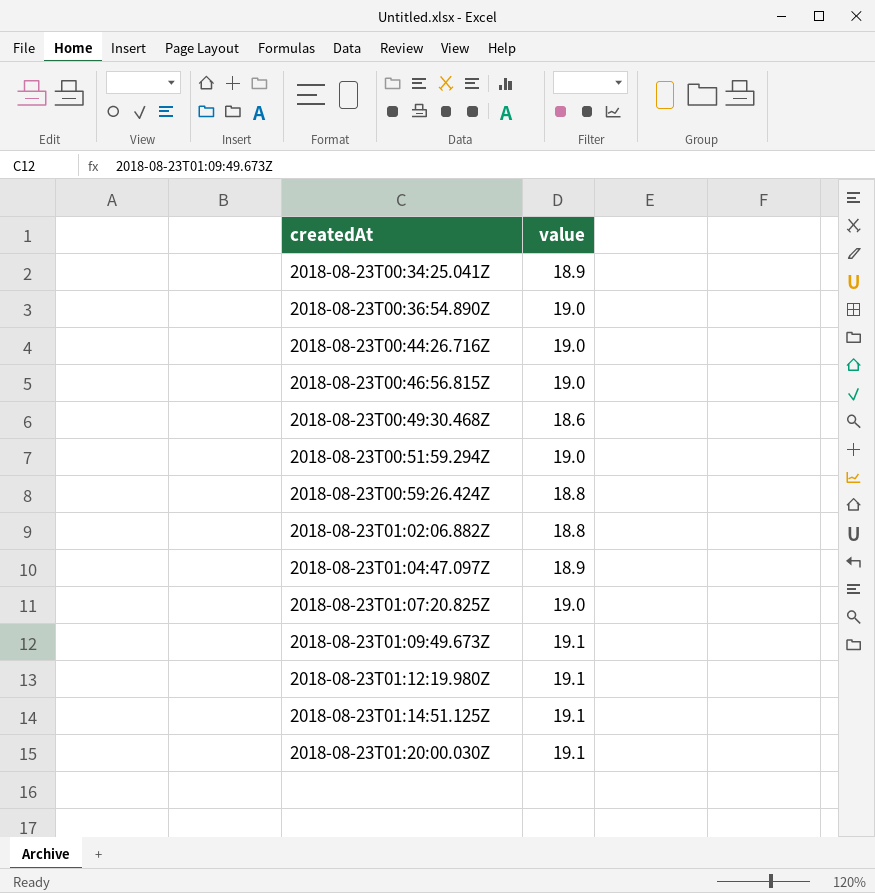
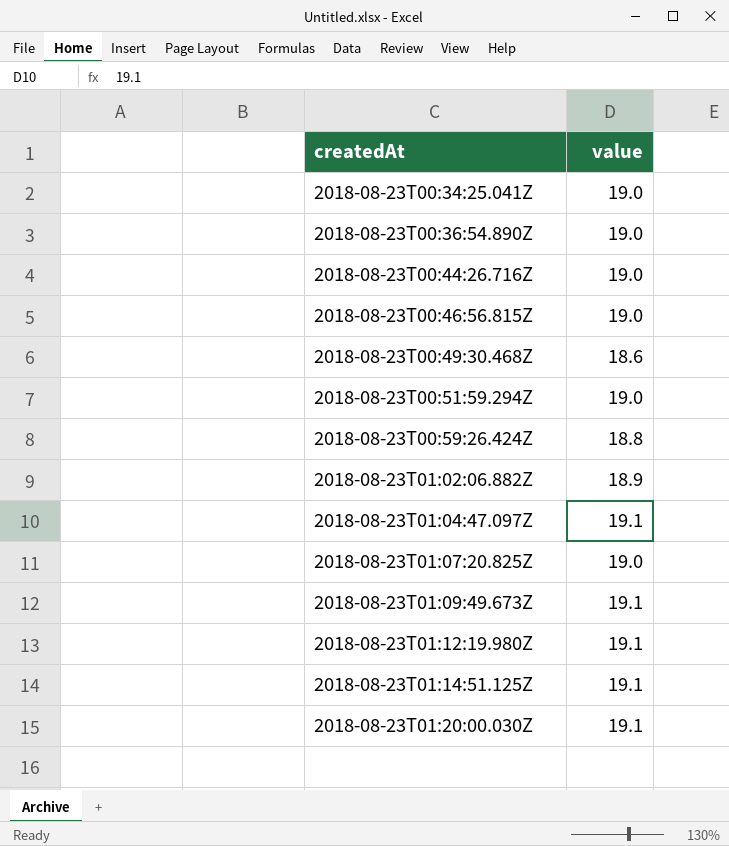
2018-08-23T00:34:25.041Z | value: 18.9 -> 19.0
2018-08-23T01:02:06.882Z | value: 18.8 -> 18.9
2018-08-23T01:04:47.097Z | value: 18.9 -> 19.1

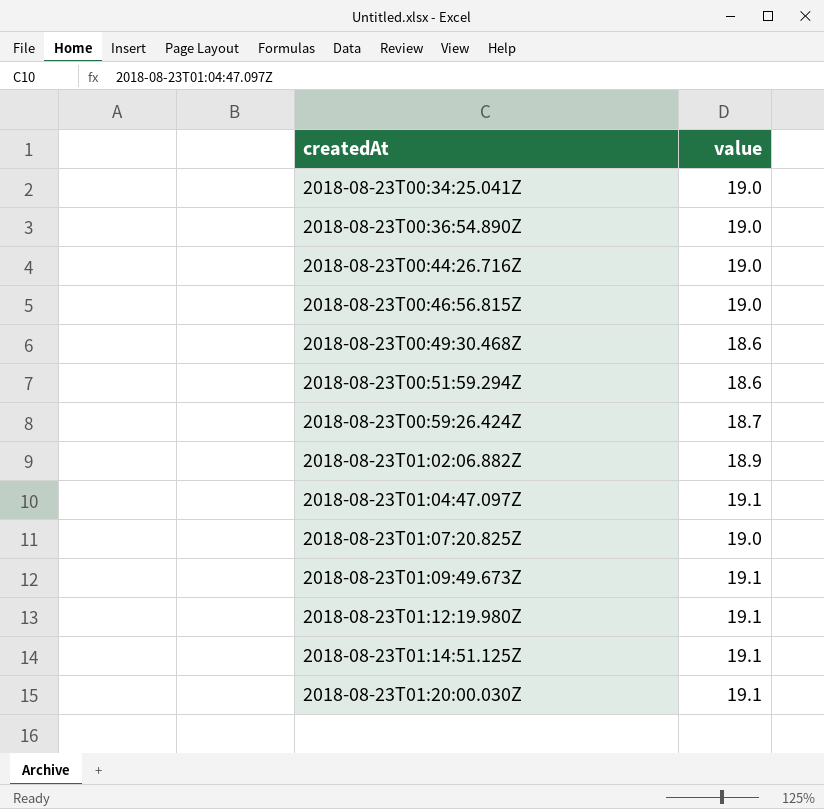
2018-08-23T00:51:59.294Z | value: 19.0 -> 18.6
2018-08-23T00:59:26.424Z | value: 18.8 -> 18.7

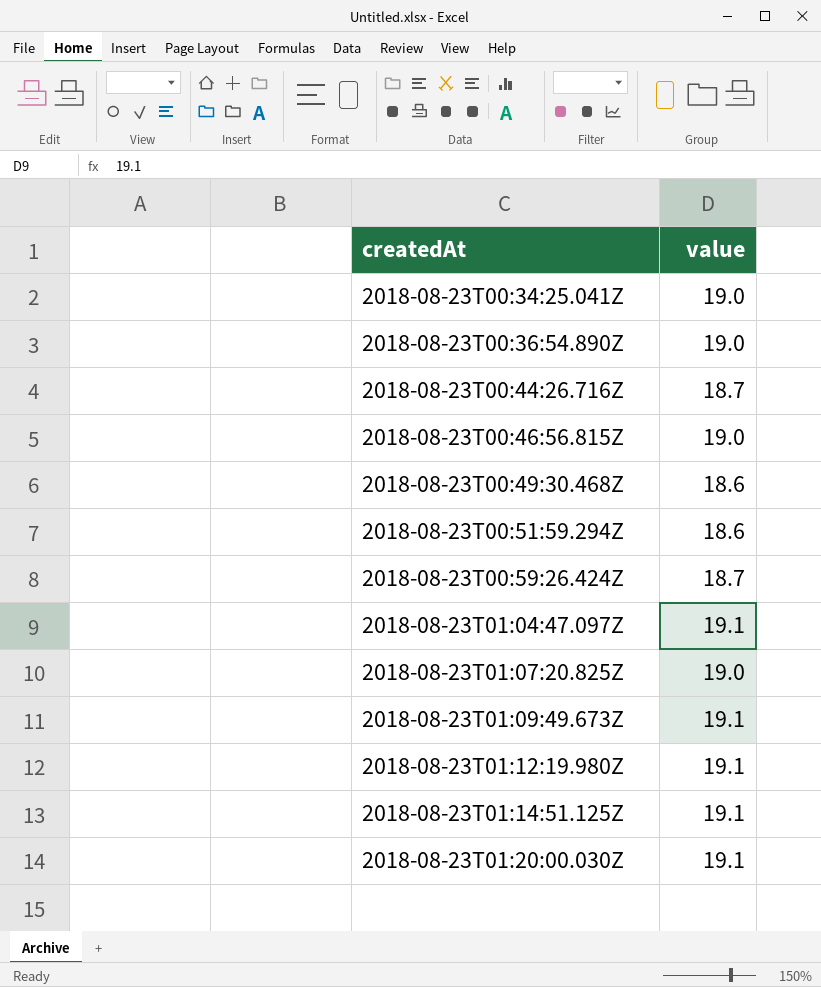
row 2018-08-23T01:02:06.882Z: 18.9 -> none
2018-08-23T00:44:26.716Z | value: 19.0 -> 18.7

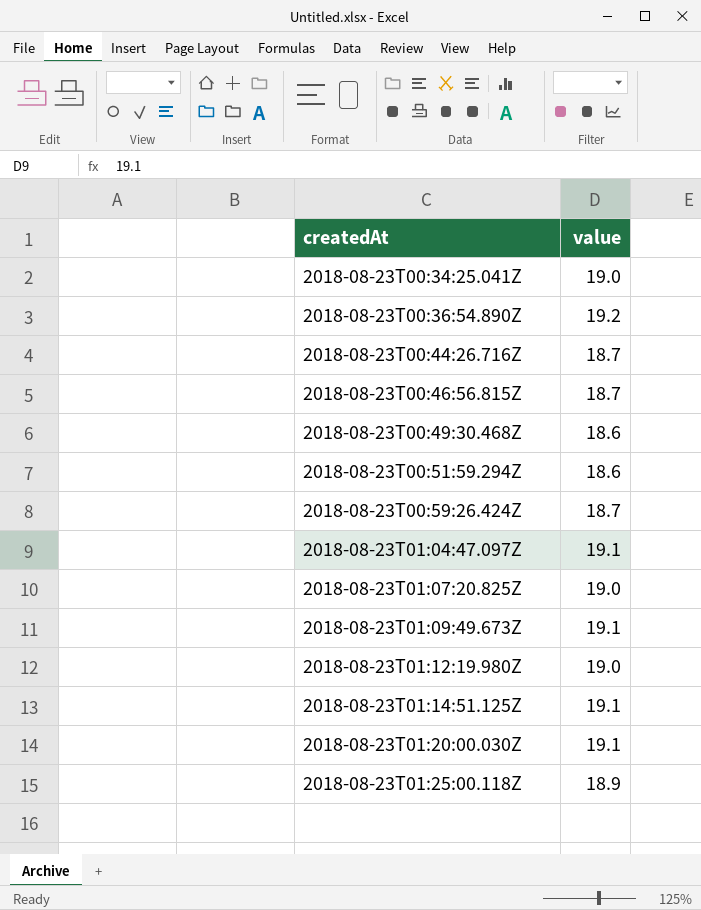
2018-08-23T00:36:54.890Z | value: 19.0 -> 19.2
2018-08-23T00:46:56.815Z | value: 19.0 -> 18.7
2018-08-23T01:12:19.980Z | value: 19.1 -> 19.0
row 2018-08-23T01:25:00.118Z: none -> 18.9

